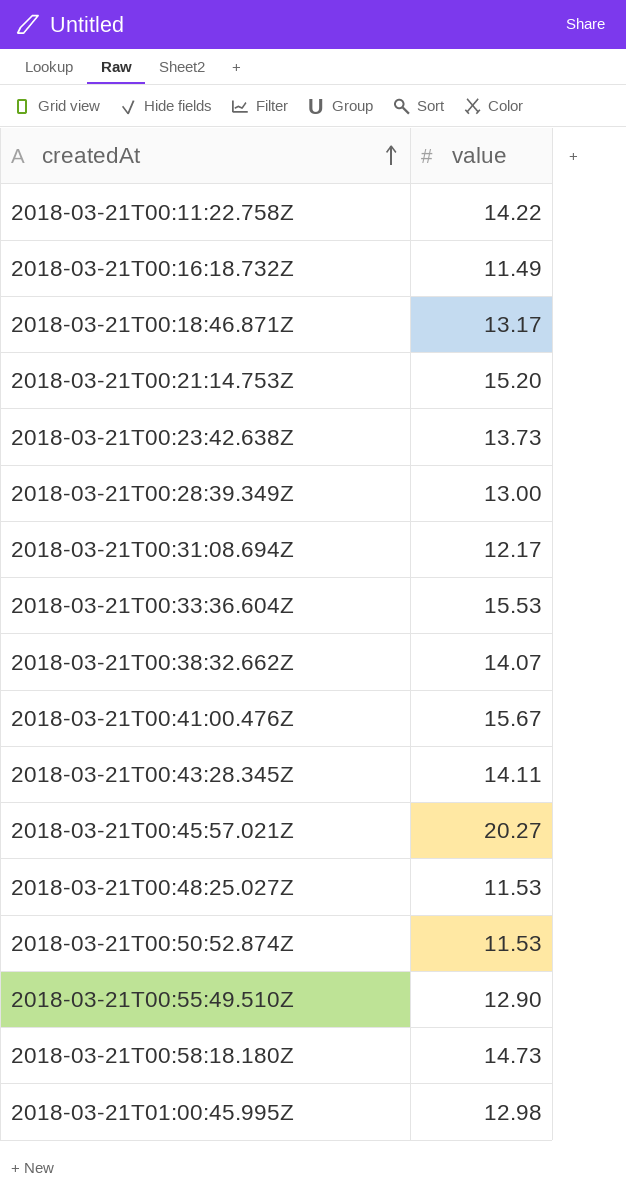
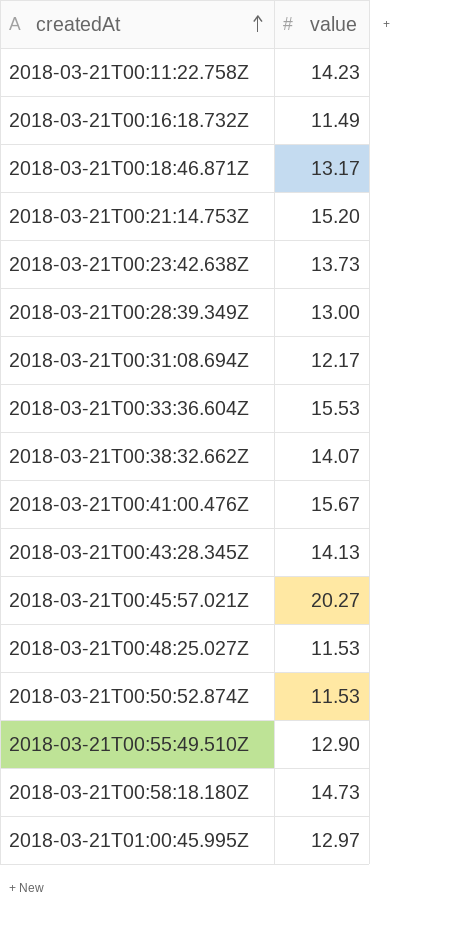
2018-03-21T00:11:22.758Z | value: 14.22 -> 14.23
2018-03-21T00:43:28.345Z | value: 14.11 -> 14.13
2018-03-21T01:00:45.995Z | value: 12.98 -> 12.97

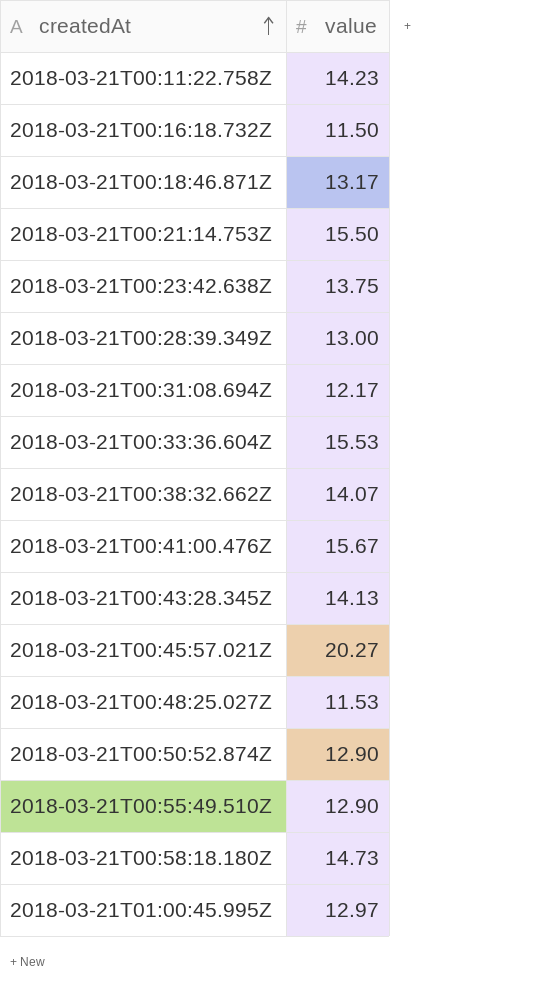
2018-03-21T00:16:18.732Z | value: 11.49 -> 11.50
2018-03-21T00:21:14.753Z | value: 15.20 -> 15.50
2018-03-21T00:23:42.638Z | value: 13.73 -> 13.75
2018-03-21T00:50:52.874Z | value: 11.53 -> 12.90

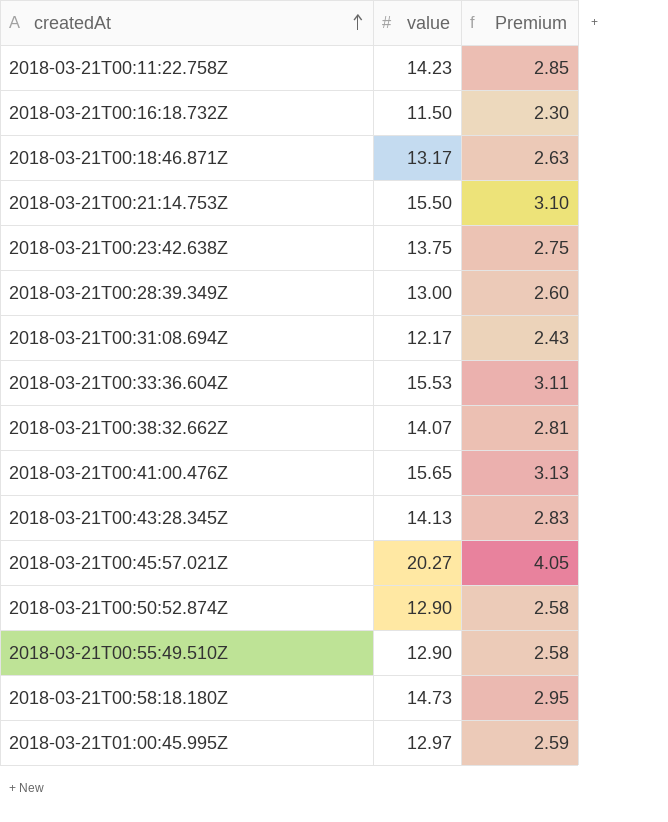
column Premium | formula: none -> [value] * 0.2
row 2018-03-21T00:48:25.027Z: 11.53 -> none
2018-03-21T00:41:00.476Z | value: 15.67 -> 15.65

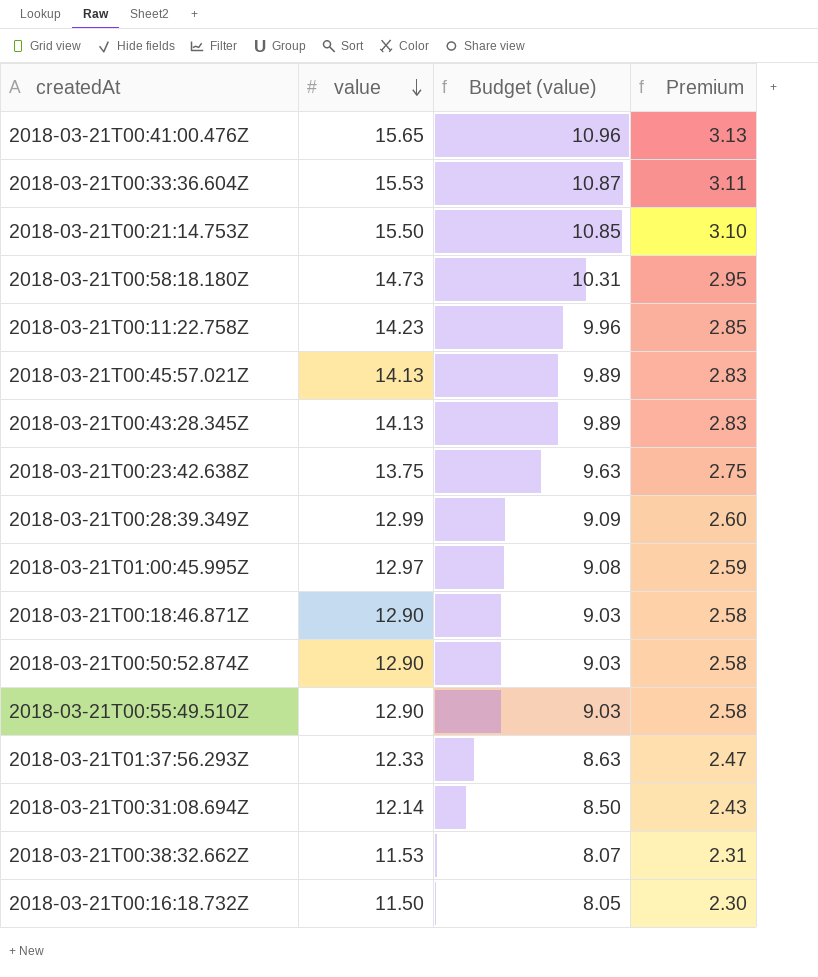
row order: createdAt ascending -> value descending
column Budget (value) | formula: none -> [value] * 0.7
2018-03-21T00:45:57.021Z | value: 20.27 -> 14.13
2018-03-21T00:45:57.021Z | Premium: 4.05 -> 2.83
2018-03-21T00:28:39.349Z | value: 13.00 -> 12.99
2018-03-21T00:18:46.871Z | value: 13.17 -> 12.90
2018-03-21T00:18:46.871Z | Premium: 2.63 -> 2.58
row 2018-03-21T01:37:56.293Z: none -> 12.33 | 8.63 | 2.47
2018-03-21T00:31:08.694Z | value: 12.17 -> 12.14
2018-03-21T00:38:32.662Z | value: 14.07 -> 11.53
2018-03-21T00:38:32.662Z | Premium: 2.81 -> 2.31

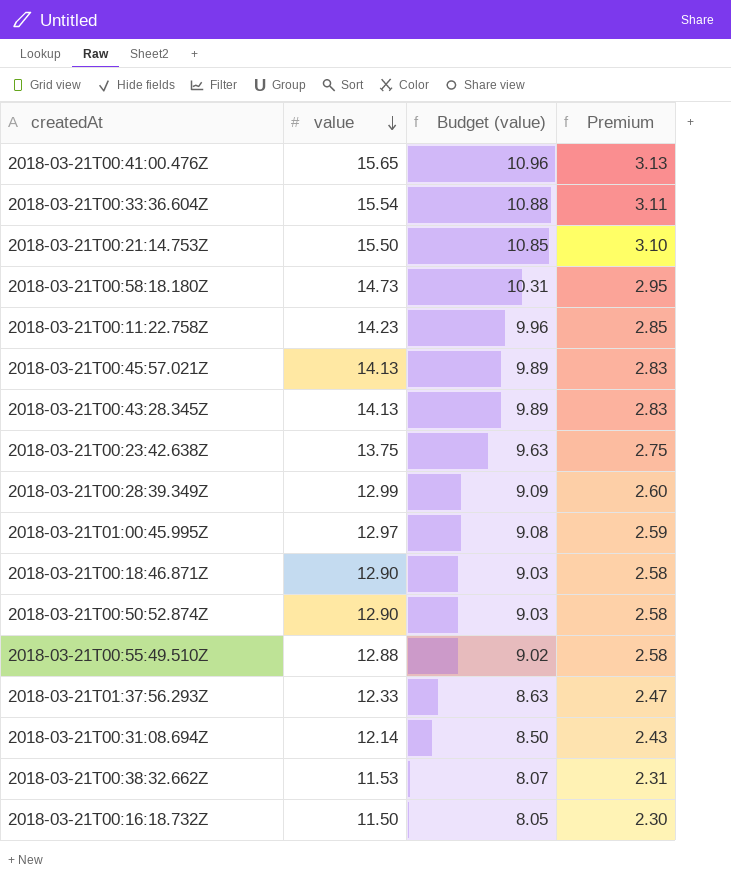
2018-03-21T00:33:36.604Z | value: 15.53 -> 15.54
2018-03-21T00:33:36.604Z | Budget (value): 10.87 -> 10.88
2018-03-21T00:55:49.510Z | value: 12.90 -> 12.88
2018-03-21T00:55:49.510Z | Budget (value): 9.03 -> 9.02

